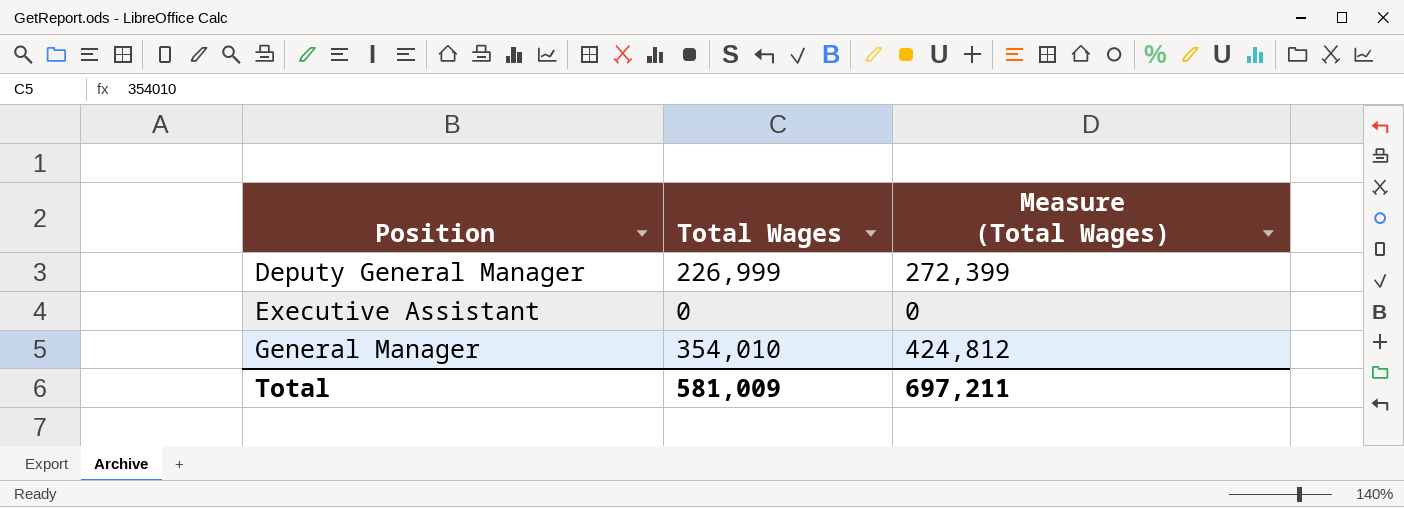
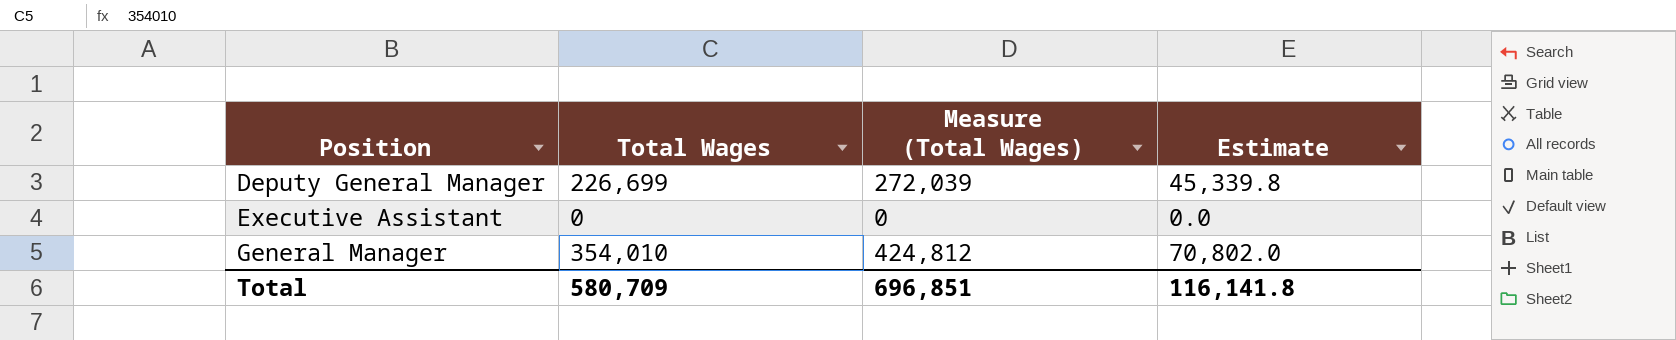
column Estimate | formula: none -> [Total Wages] * 0.2
Deputy General Manager | Total Wages: 226,999 -> 226,699
Deputy General Manager | Measure (Total Wages): 272,399 -> 272,039
Total | Total Wages: 581,009 -> 580,709
Total | Measure (Total Wages): 697,211 -> 696,851

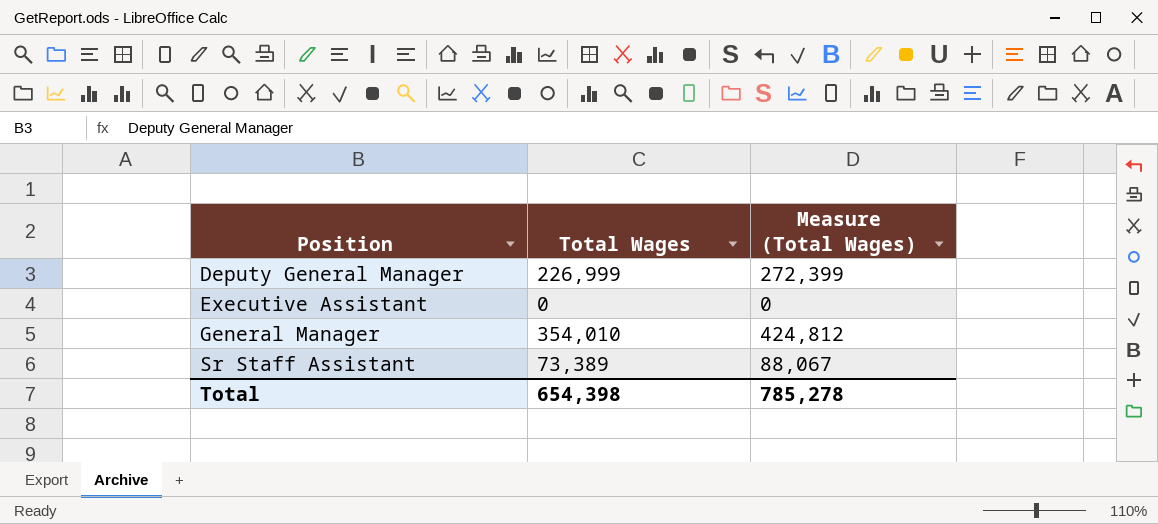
column Estimate | formula: [Total Wages] * 0.2 -> none
Deputy General Manager | Total Wages: 226,699 -> 226,999
Deputy General Manager | Measure (Total Wages): 272,039 -> 272,399
row Sr Staff Assistant: none -> 73,389 | 88,067
Total | Total Wages: 580,709 -> 654,398
Total | Measure (Total Wages): 696,851 -> 785,278

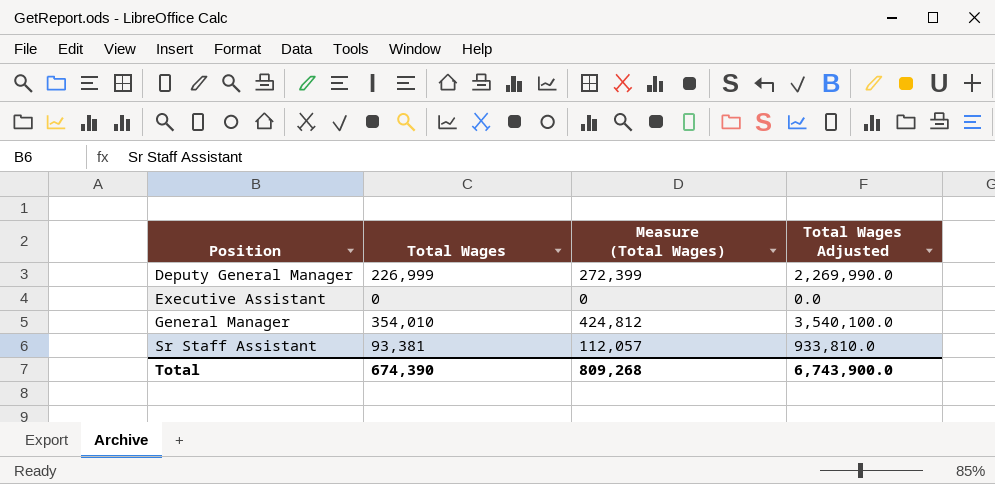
column Total Wages Adjusted | formula: none -> [Total Wages] * 10
Sr Staff Assistant | Total Wages: 73,389 -> 93,381
Sr Staff Assistant | Measure (Total Wages): 88,067 -> 112,057
Total | Total Wages: 654,398 -> 674,390
Total | Measure (Total Wages): 785,278 -> 809,268

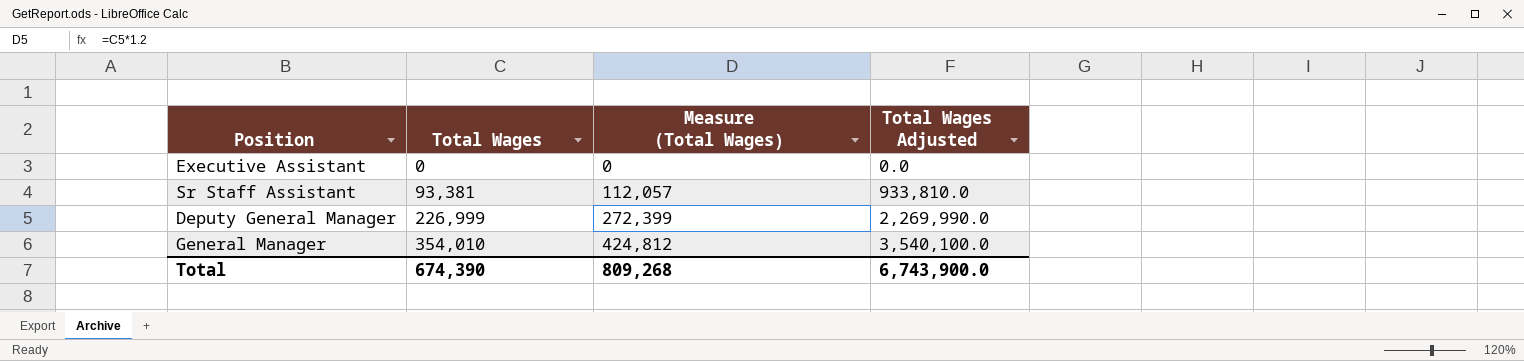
row order: Position ascending -> Total Wages ascending

